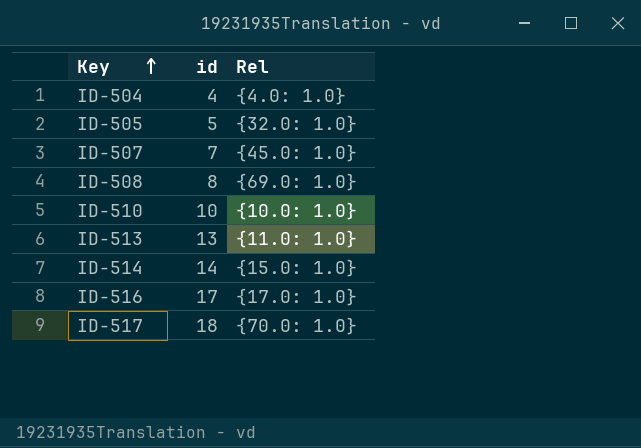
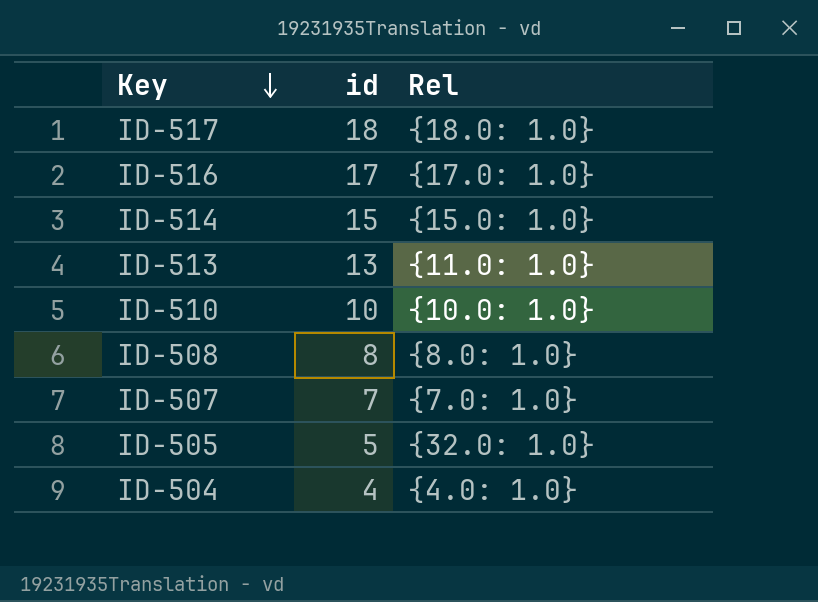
row order: Key ascending -> Key descending
ID-517 | Rel: {70.0: 1.0} -> {18.0: 1.0}
ID-514 | id: 14 -> 15
ID-508 | Rel: {69.0: 1.0} -> {8.0: 1.0}
ID-507 | Rel: {45.0: 1.0} -> {7.0: 1.0}

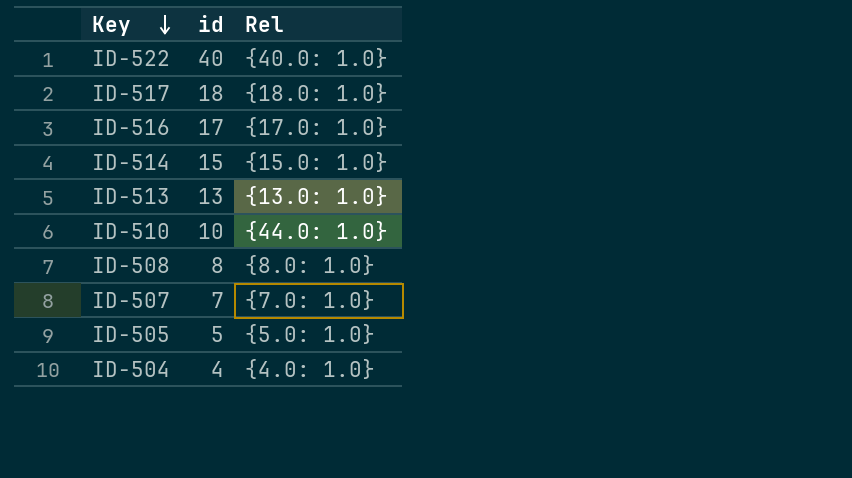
row ID-522: none -> 40 | {40.0: 1.0}
ID-513 | Rel: {11.0: 1.0} -> {13.0: 1.0}
ID-510 | Rel: {10.0: 1.0} -> {44.0: 1.0}
ID-505 | Rel: {32.0: 1.0} -> {5.0: 1.0}

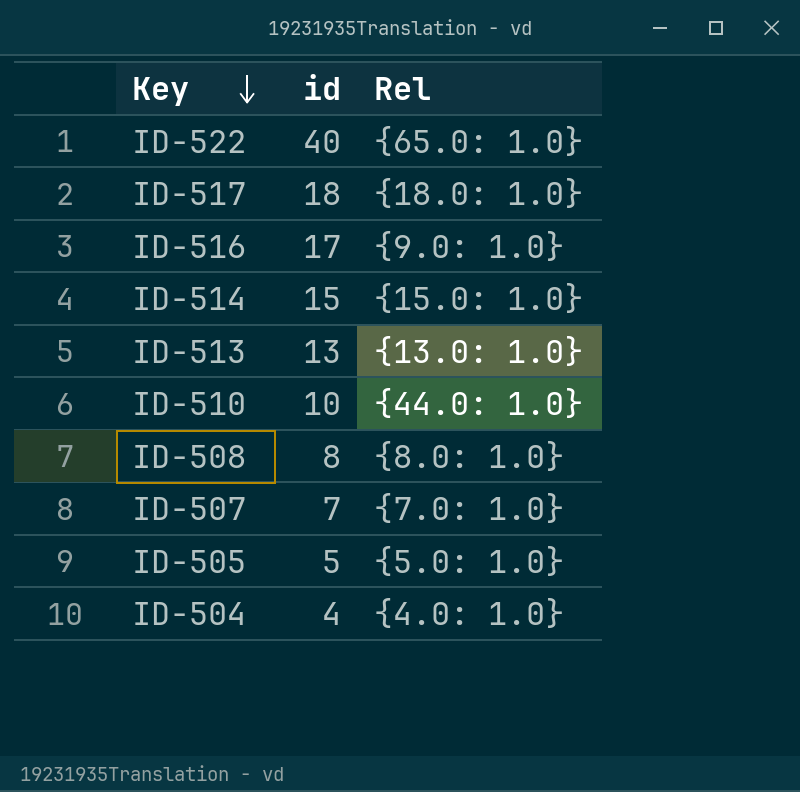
ID-522 | Rel: {40.0: 1.0} -> {65.0: 1.0}
ID-516 | Rel: {17.0: 1.0} -> {9.0: 1.0}

